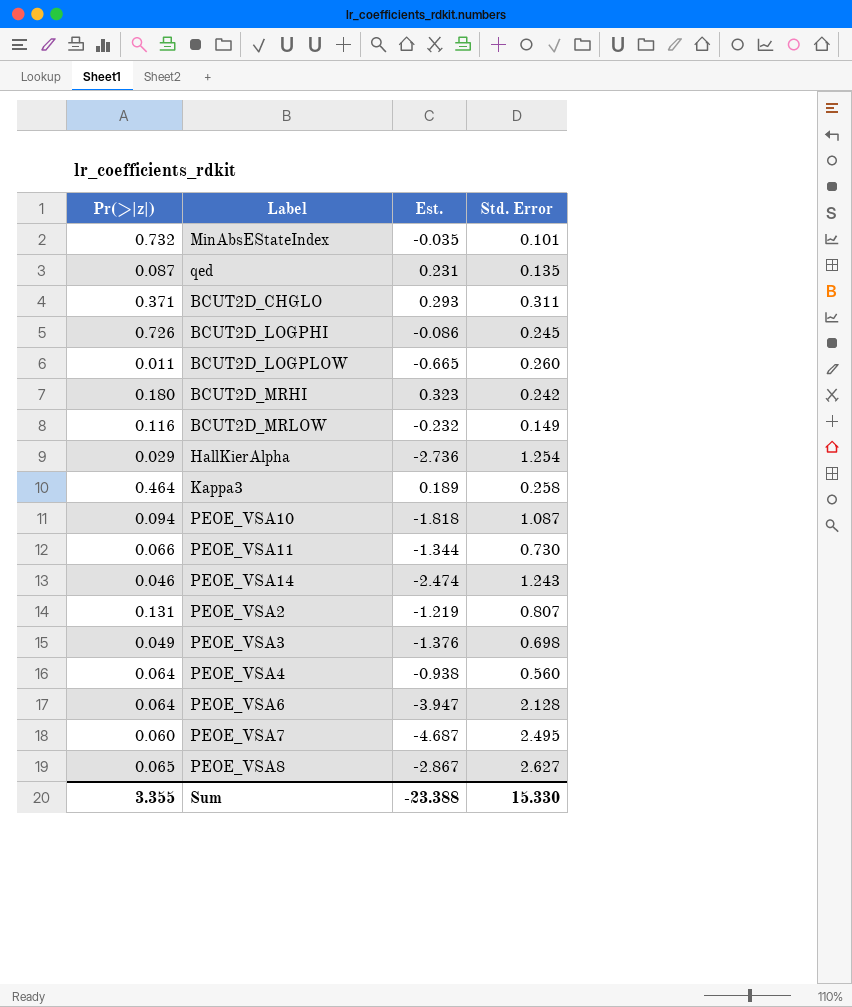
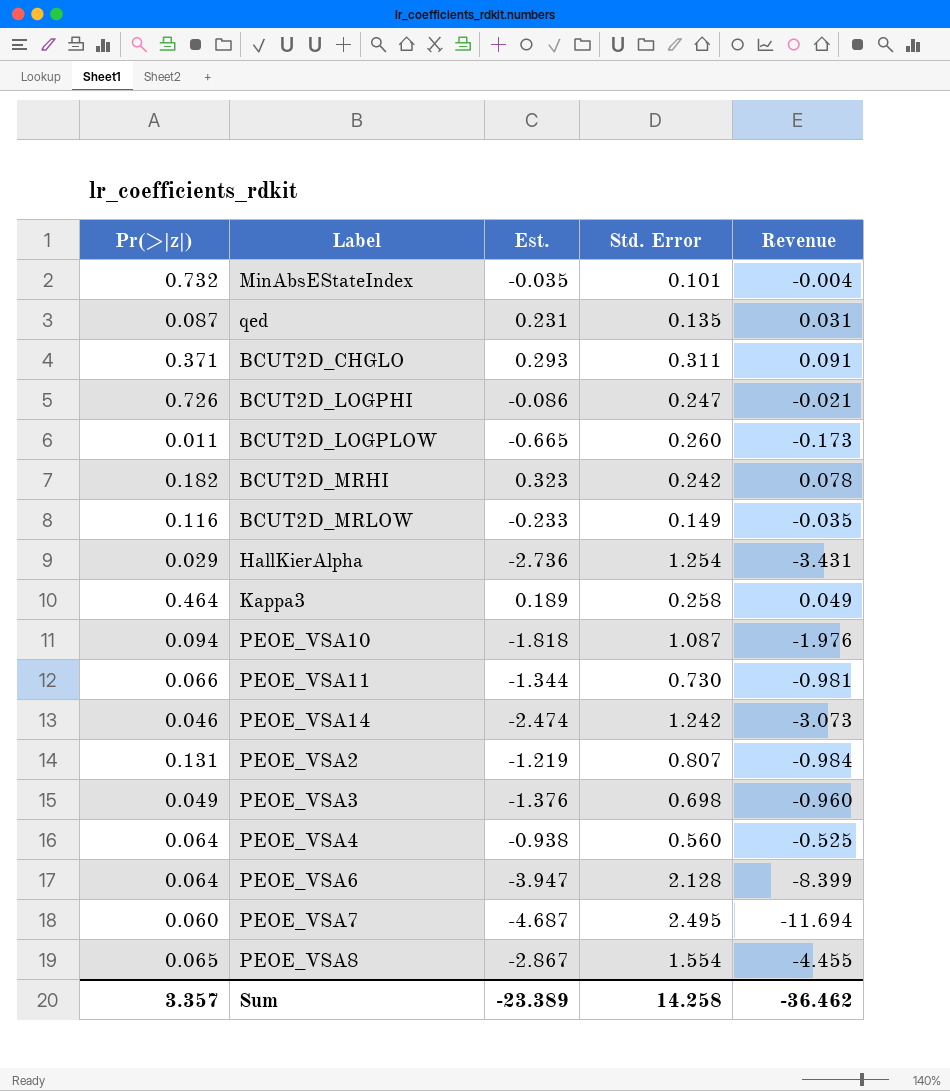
column Revenue | formula: none -> [Est.] * [Std. Error]
BCUT2D_LOGPHI | Std. Error: 0.245 -> 0.247
BCUT2D_MRHI | Pr(>|z|): 0.180 -> 0.182
BCUT2D_MRLOW | Est.: -0.232 -> -0.233
PEOE_VSA14 | Std. Error: 1.243 -> 1.242
PEOE_VSA8 | Std. Error: 2.627 -> 1.554
Sum | Pr(>|z|): 3.355 -> 3.357
Sum | Est.: -23.388 -> -23.389
Sum | Std. Error: 15.330 -> 14.258

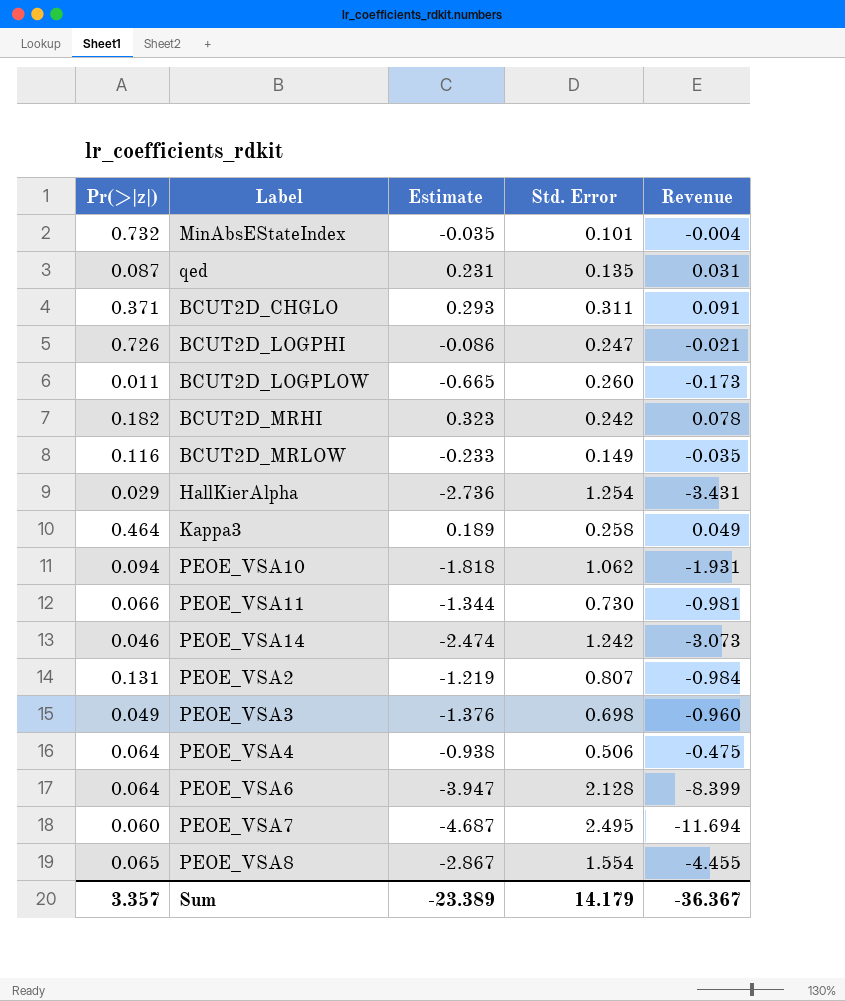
column name: Est. -> Estimate
PEOE_VSA10 | Std. Error: 1.087 -> 1.062
PEOE_VSA10 | Revenue: -1.976 -> -1.931
PEOE_VSA4 | Std. Error: 0.560 -> 0.506
PEOE_VSA4 | Revenue: -0.525 -> -0.475
Sum | Std. Error: 14.258 -> 14.179
Sum | Revenue: -36.462 -> -36.367

